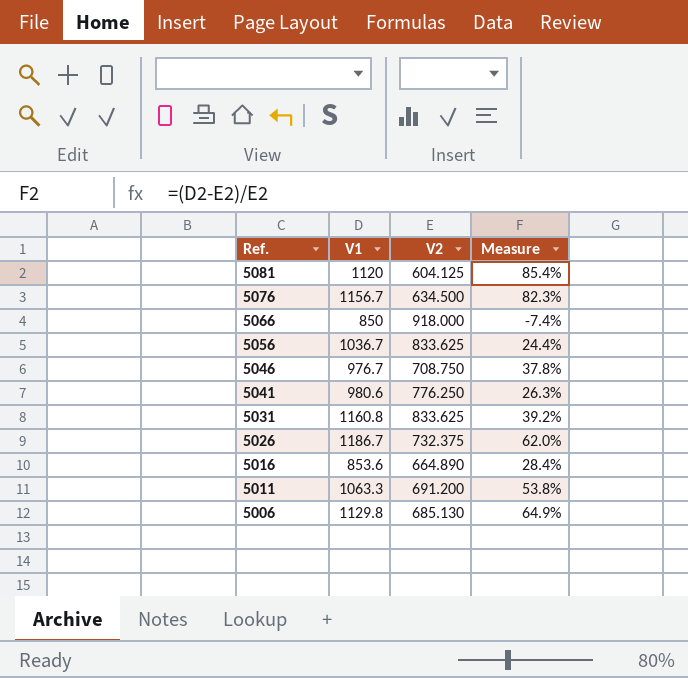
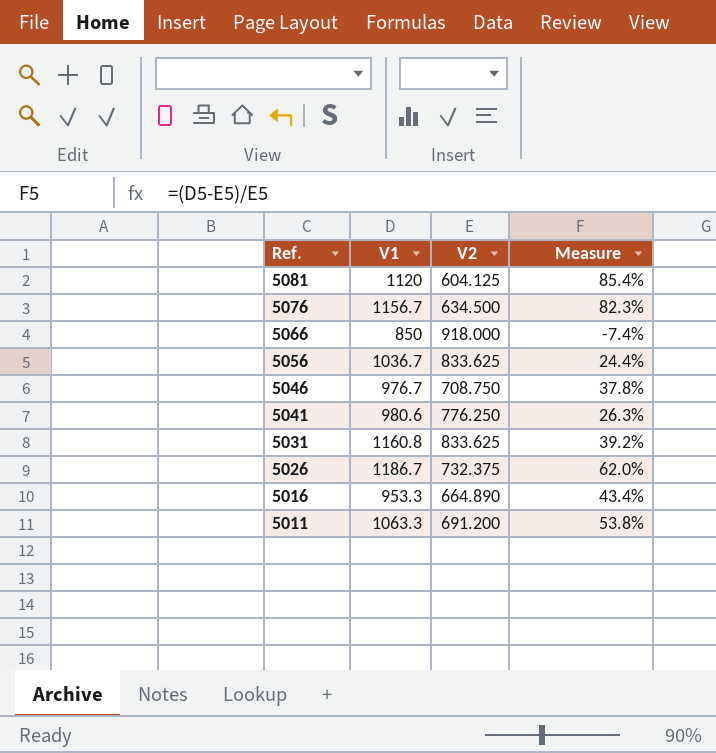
row 5006: 1129.8 | 685.130 | 64.9% -> none
5016 | V1: 853.6 -> 953.3
5016 | Measure: 28.4% -> 43.4%

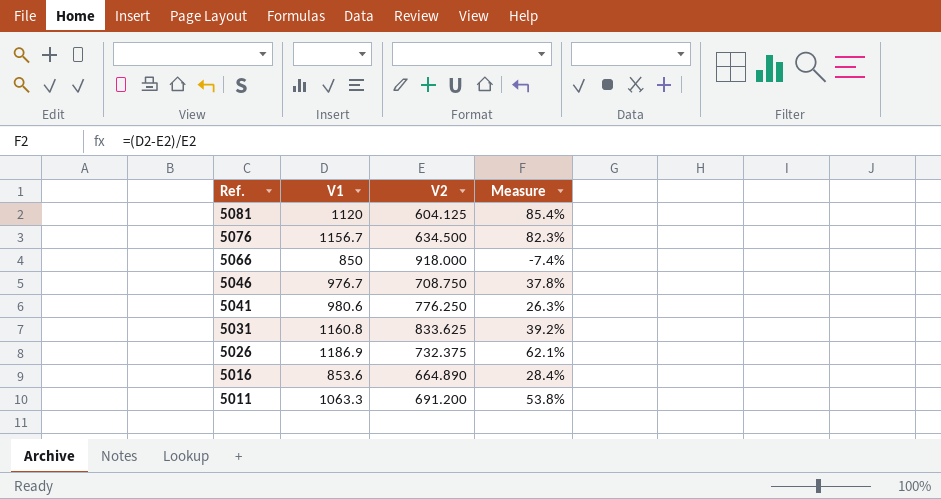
row 5056: 1036.7 | 833.625 | 24.4% -> none
5026 | V1: 1186.7 -> 1186.9
5026 | Measure: 62.0% -> 62.1%
5016 | V1: 953.3 -> 853.6
5016 | Measure: 43.4% -> 28.4%

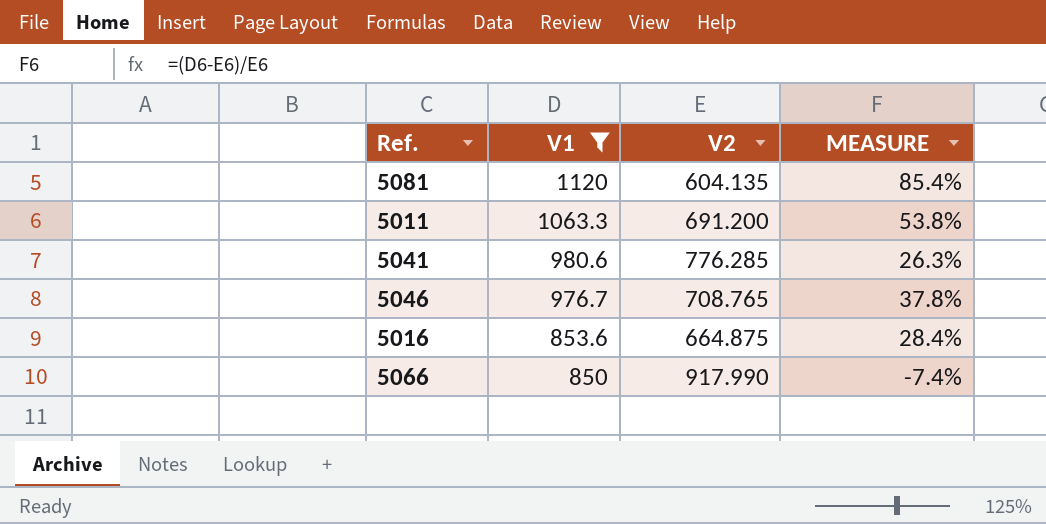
filter: none -> V1 <= 1120
row order: Ref. descending -> V1 descending
column name: Measure -> MEASURE
5081 | V2: 604.125 -> 604.135
5041 | V2: 776.250 -> 776.285
5046 | V2: 708.750 -> 708.765
5016 | V2: 664.890 -> 664.875
5066 | V2: 918.000 -> 917.990

